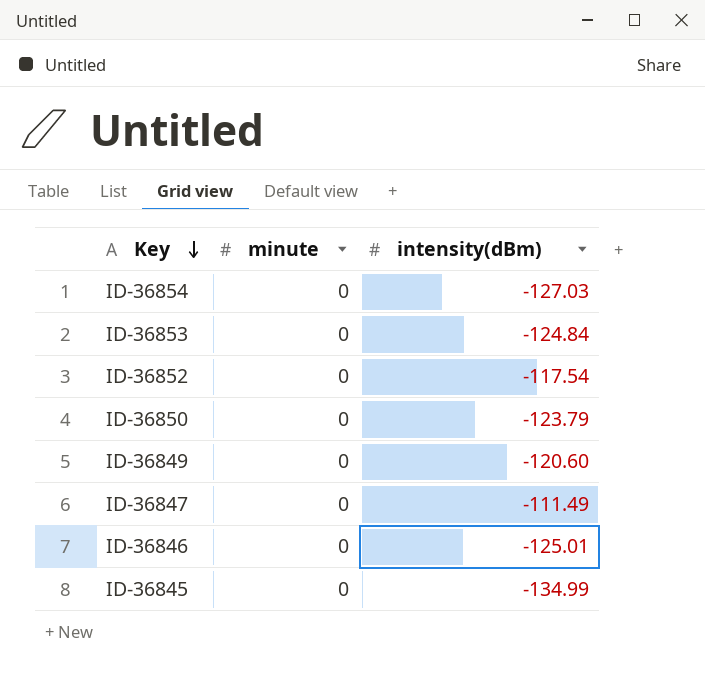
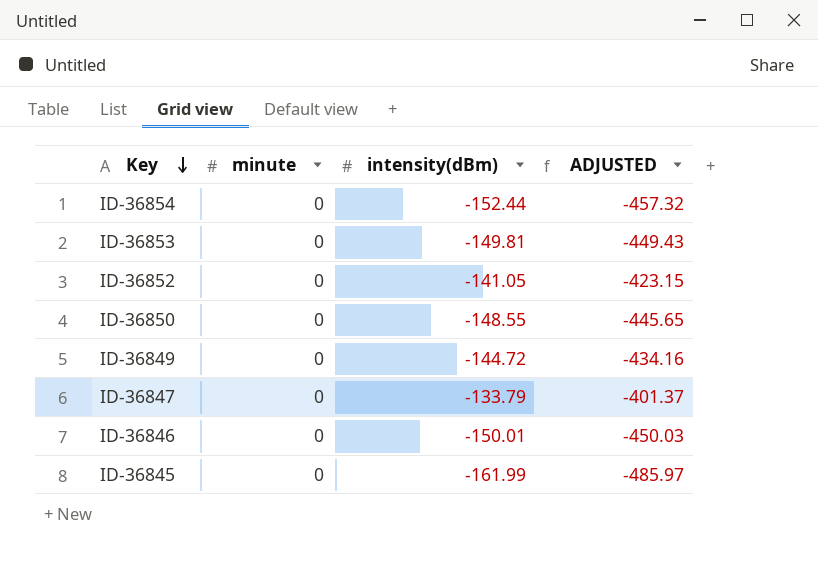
column ADJUSTED | formula: none -> [intensity(dBm)] * 3
ID-36854 | intensity(dBm): -127.03 -> -152.44
ID-36853 | intensity(dBm): -124.84 -> -149.81
ID-36852 | intensity(dBm): -117.54 -> -141.05
ID-36850 | intensity(dBm): -123.79 -> -148.55
ID-36849 | intensity(dBm): -120.60 -> -144.72
ID-36847 | intensity(dBm): -111.49 -> -133.79
ID-36846 | intensity(dBm): -125.01 -> -150.01
ID-36845 | intensity(dBm): -134.99 -> -161.99

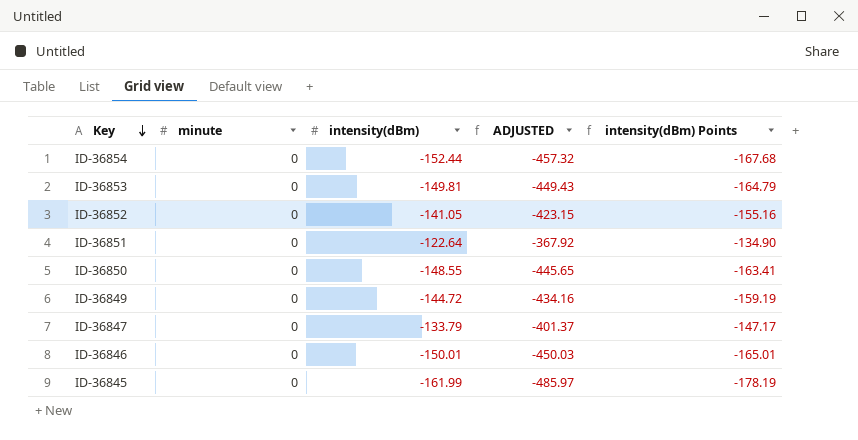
column intensity(dBm) Points | formula: none -> [intensity(dBm)] * 1.1
row ID-36851: none -> 0 | -122.64 | -367.92 | -134.90

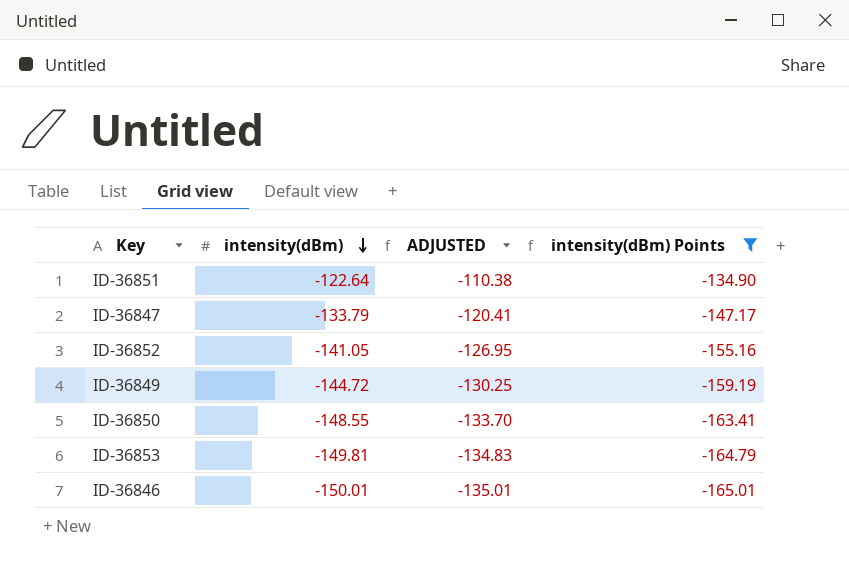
filter: none -> intensity(dBm) Points >= -165.01
row order: Key descending -> intensity(dBm) descending
column minute | position: 2 -> none
column ADJUSTED | formula: [intensity(dBm)] * 3 -> [intensity(dBm)] * 0.9

